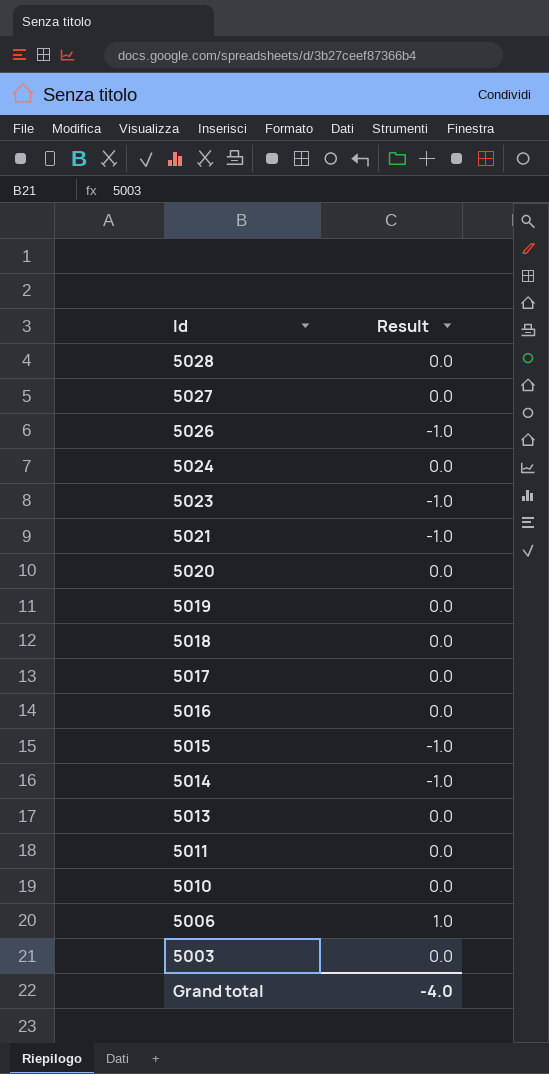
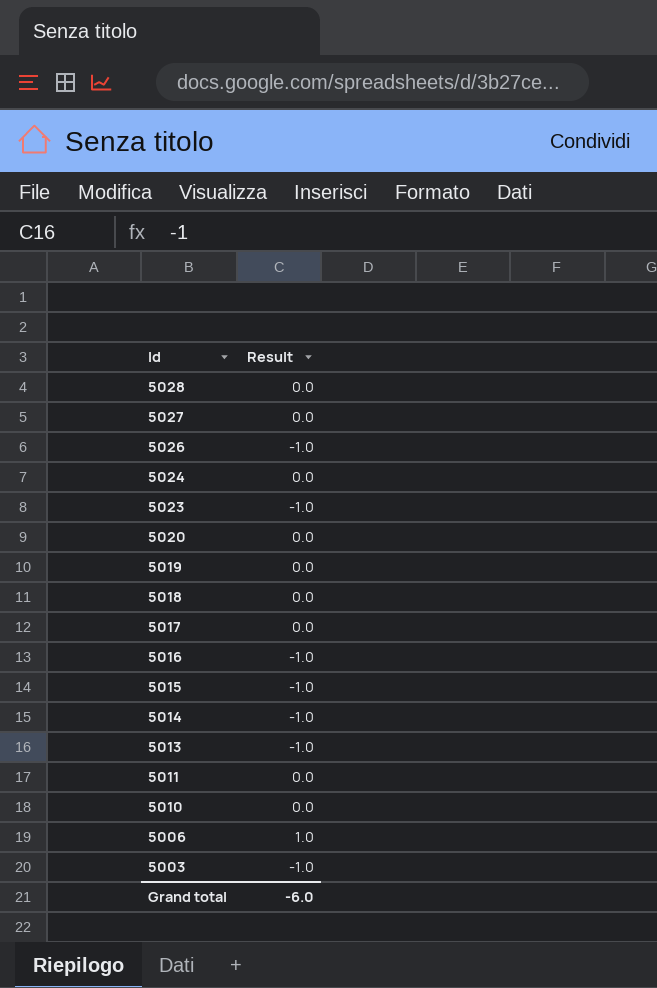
row 5021: -1.0 -> none
5016 | Result: 0.0 -> -1.0
5013 | Result: 0.0 -> -1.0
5003 | Result: 0.0 -> -1.0
Grand total | Result: -4.0 -> -6.0

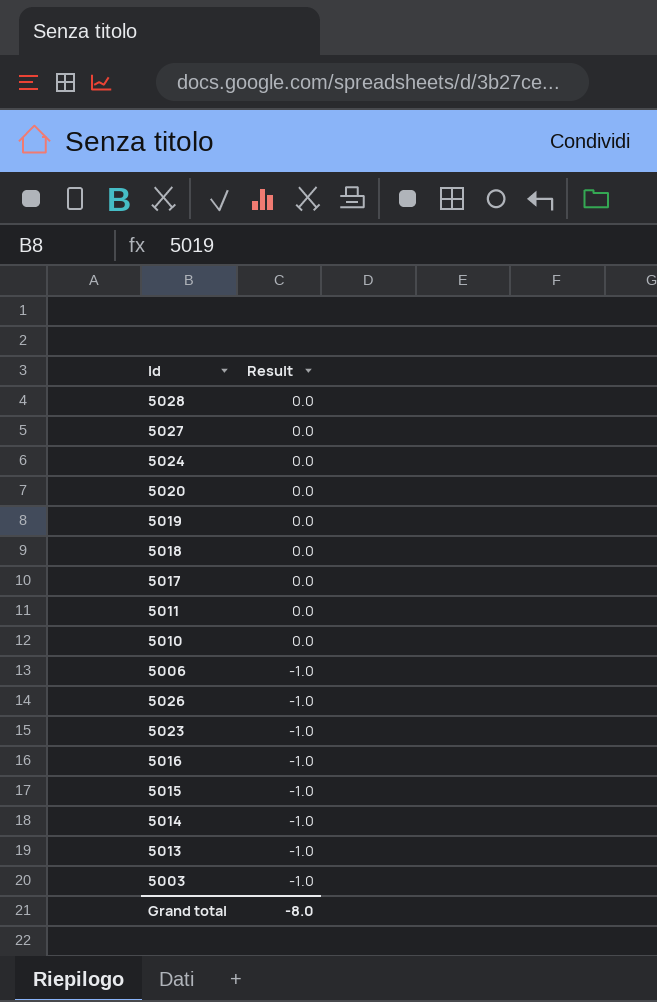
row order: Id descending -> Result descending
5006 | Result: 1.0 -> -1.0
Grand total | Result: -6.0 -> -8.0

